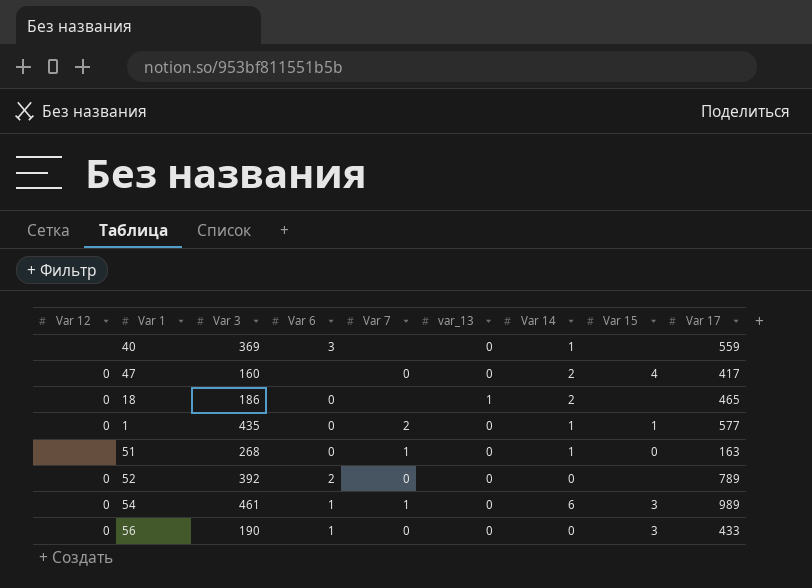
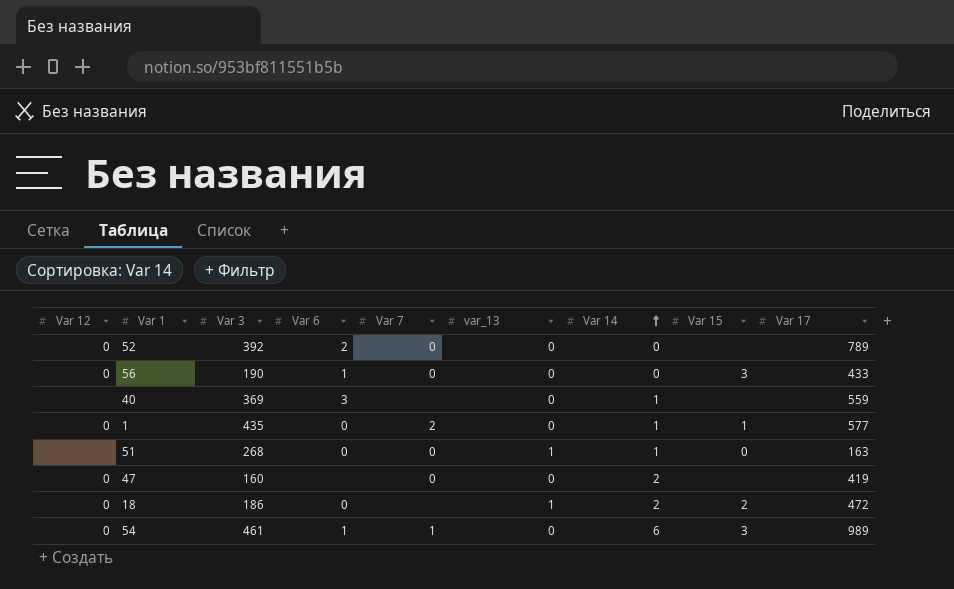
row order: none -> Var 14 ascending
51 | Var 7: 1 -> 0
51 | var_13: 0 -> 1
47 | Var 15: 4 -> none
47 | Var 17: 417 -> 419
18 | Var 15: none -> 2
18 | Var 17: 465 -> 472

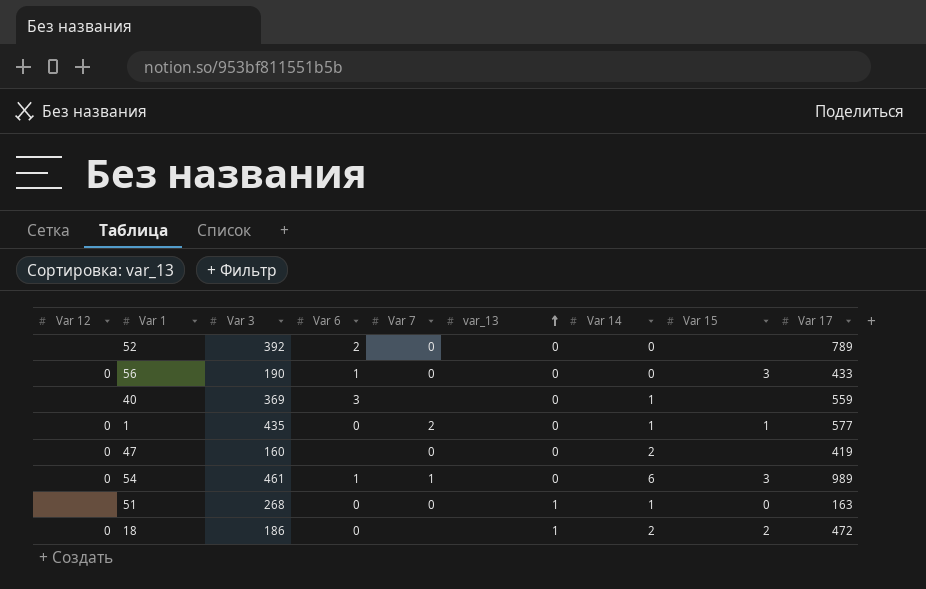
row order: Var 14 ascending -> var_13 ascending
52 | Var 12: 0 -> none

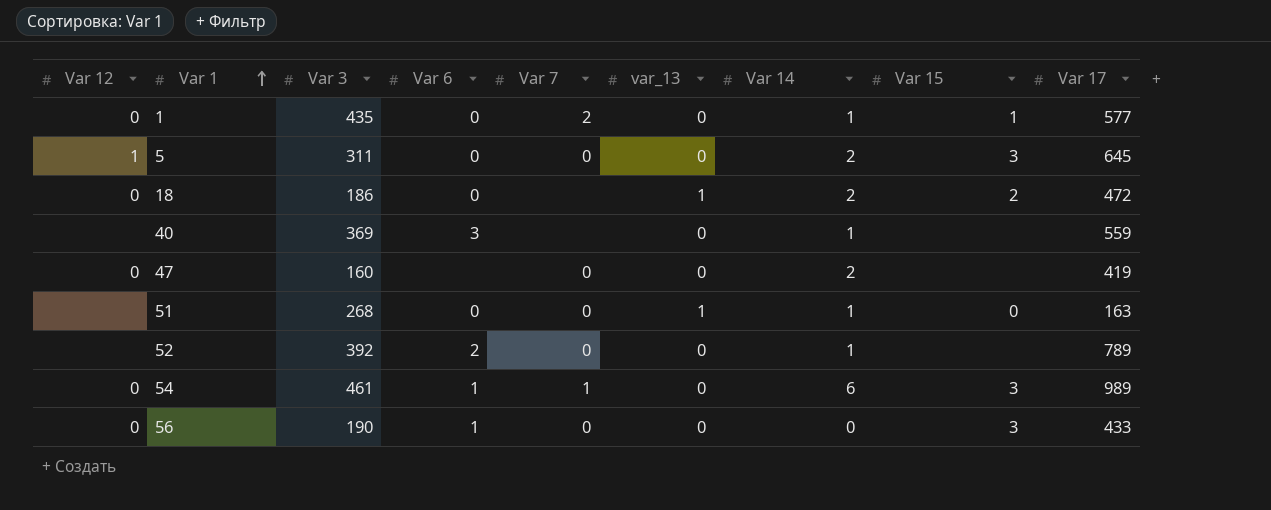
row order: var_13 ascending -> Var 1 ascending
row 5: none -> 1 | 311 | 0 | 0 | 0 | 2 | 3 | 645
52 | Var 14: 0 -> 1

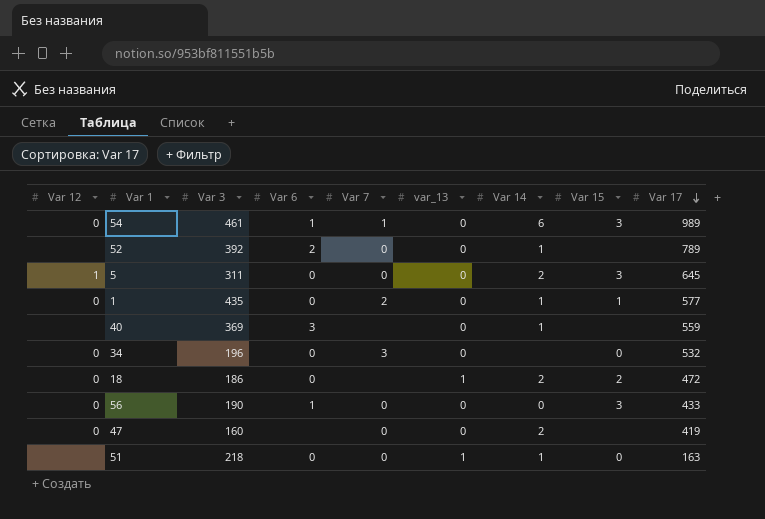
row order: Var 1 ascending -> Var 17 descending
row 34: none -> 0 | 196 | 0 | 3 | 0 | none | 0 | 532
51 | Var 3: 268 -> 218

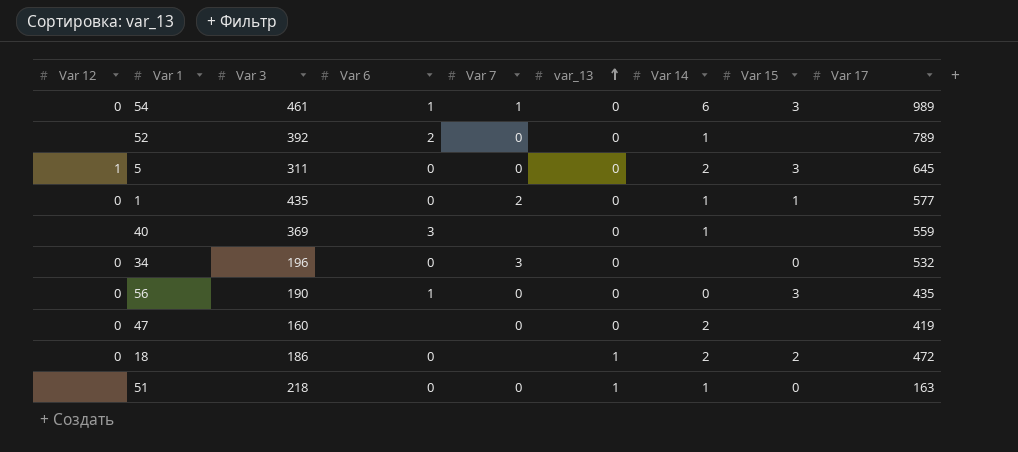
row order: Var 17 descending -> var_13 ascending
56 | Var 17: 433 -> 435

